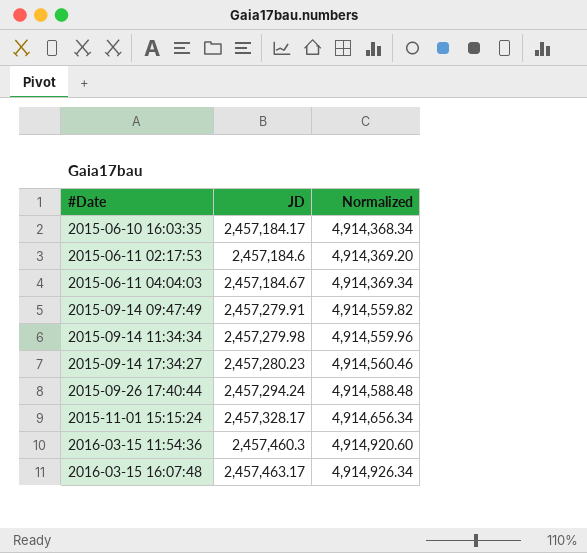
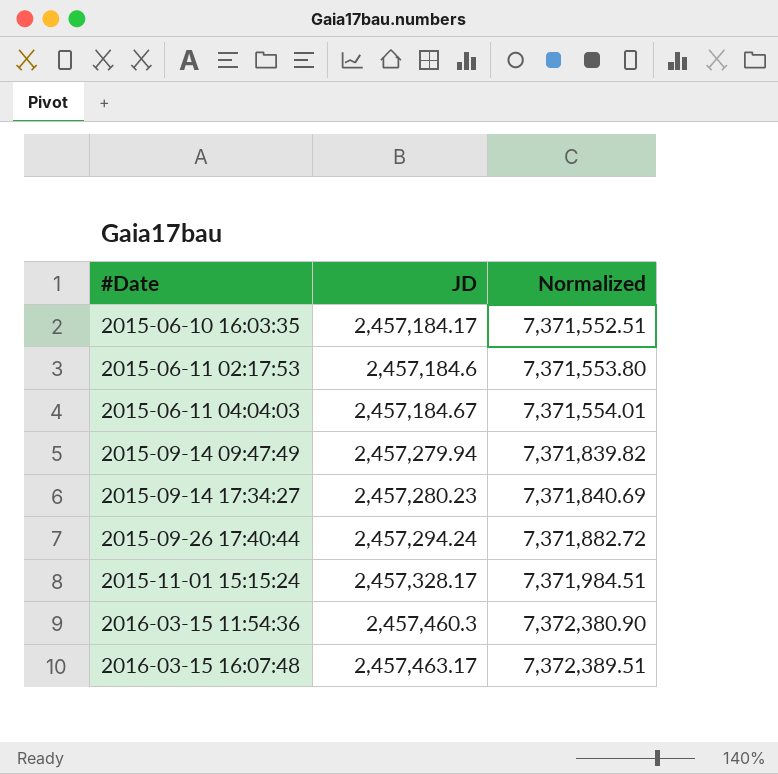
column Normalized | formula: [JD] * 2 -> [JD] * 3
row 2015-09-14 11:34:34: 2,457,279.98 | 4,914,559.96 -> none
2015-09-14 09:47:49 | JD: 2,457,279.91 -> 2,457,279.94

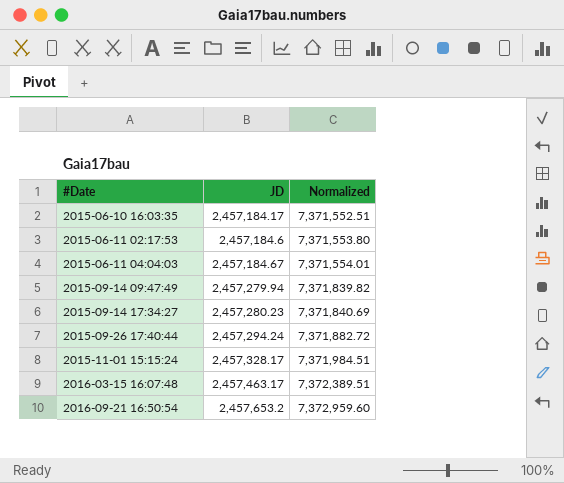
row 2016-03-15 11:54:36: 2,457,460.3 | 7,372,380.90 -> none
row 2016-09-21 16:50:54: none -> 2,457,653.2 | 7,372,959.60

